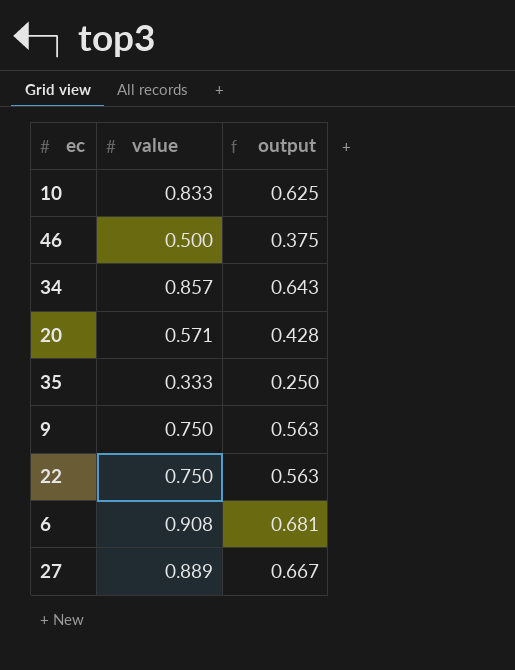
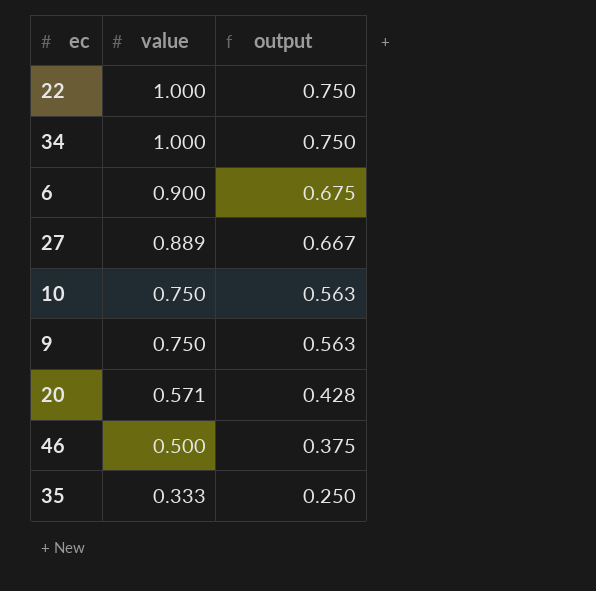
row order: none -> value descending
22 | value: 0.750 -> 1.000
22 | output: 0.563 -> 0.750
34 | value: 0.857 -> 1.000
34 | output: 0.643 -> 0.750
6 | value: 0.908 -> 0.900
6 | output: 0.681 -> 0.675
10 | value: 0.833 -> 0.750
10 | output: 0.625 -> 0.563

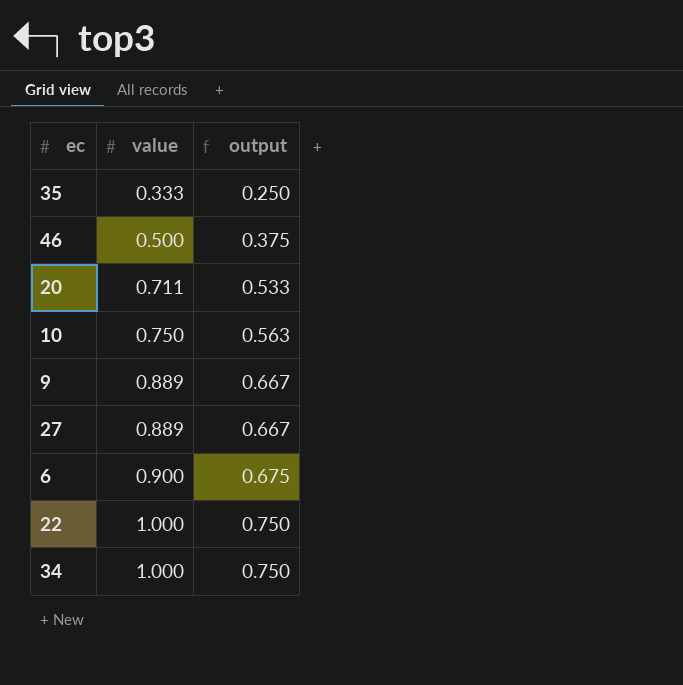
row order: value descending -> value ascending
20 | value: 0.571 -> 0.711
20 | output: 0.428 -> 0.533
9 | value: 0.750 -> 0.889
9 | output: 0.563 -> 0.667

